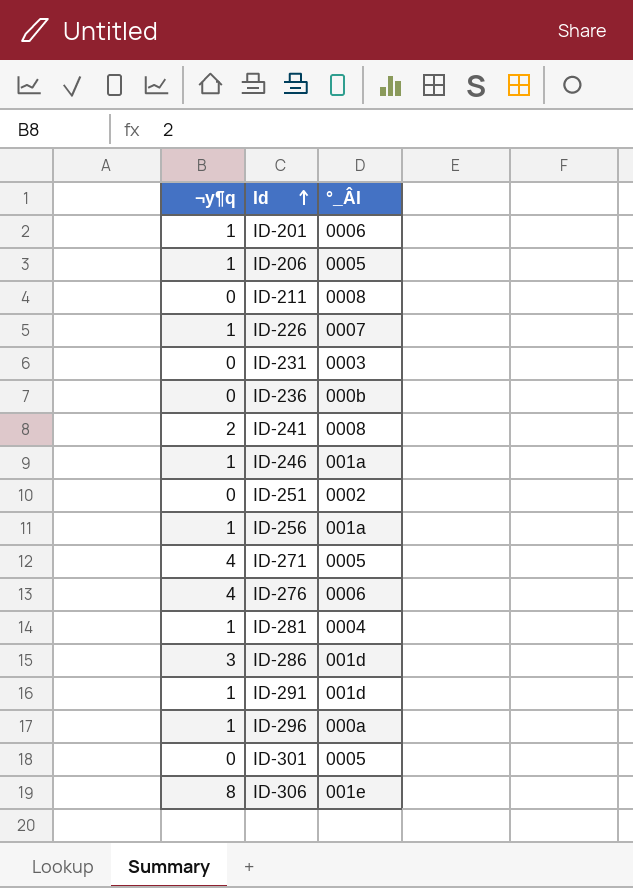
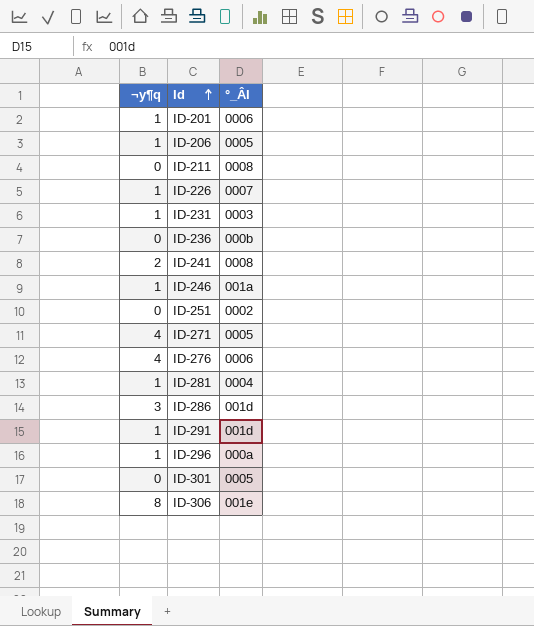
row ID-256: 1 | 001a -> none
ID-231 | ¬y¶q: 0 -> 1

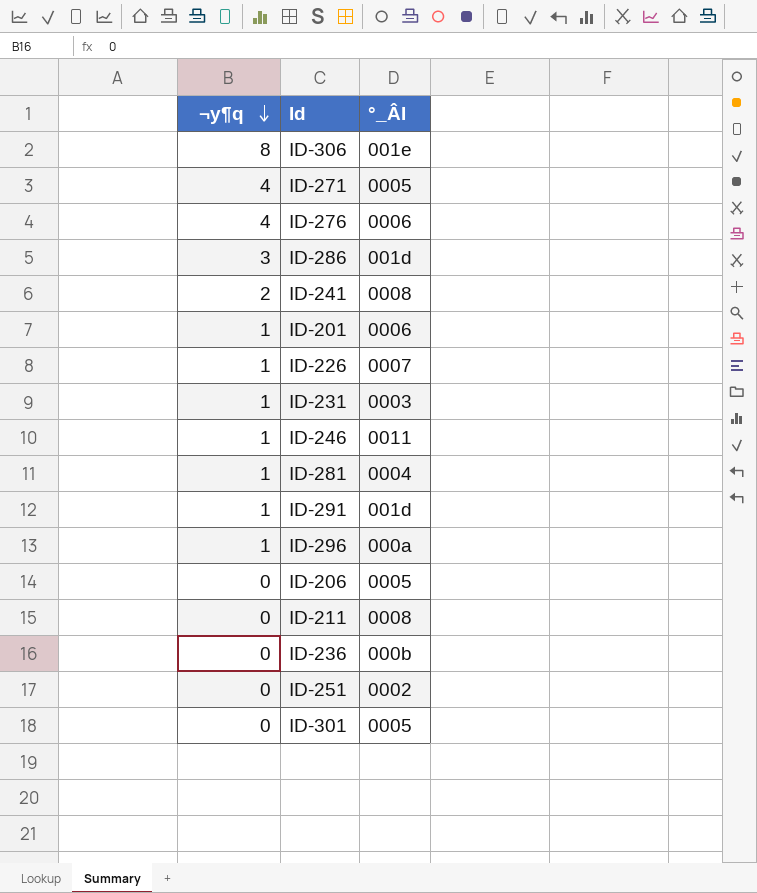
row order: Id ascending -> ¬y¶q descending
ID-246 | °_ÂI: 001a -> 0011
ID-206 | ¬y¶q: 1 -> 0

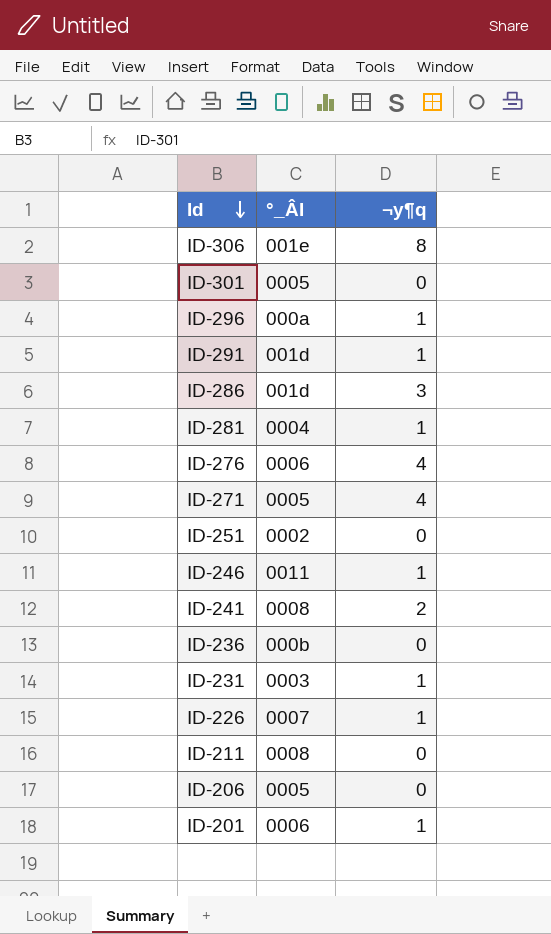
row order: ¬y¶q descending -> Id descending
column ¬y¶q | position: 1 -> 3

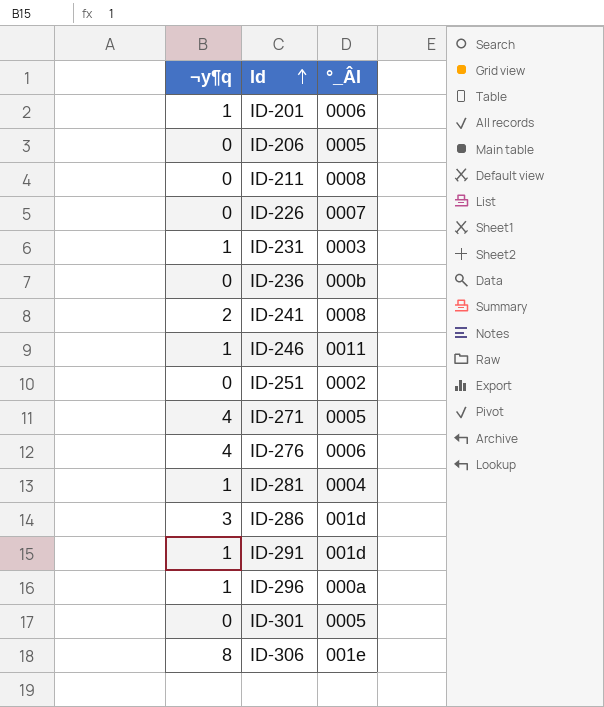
row order: Id descending -> Id ascending
column ¬y¶q | position: 3 -> 1
ID-226 | ¬y¶q: 1 -> 0

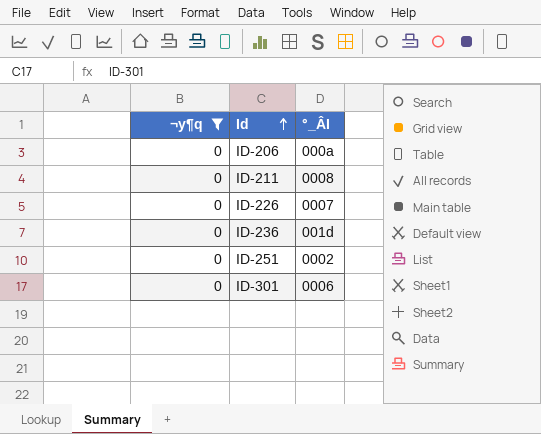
filter: none -> ¬y¶q = 0
ID-206 | °_ÂI: 0005 -> 000a
ID-236 | °_ÂI: 000b -> 001d
ID-301 | °_ÂI: 0005 -> 0006

